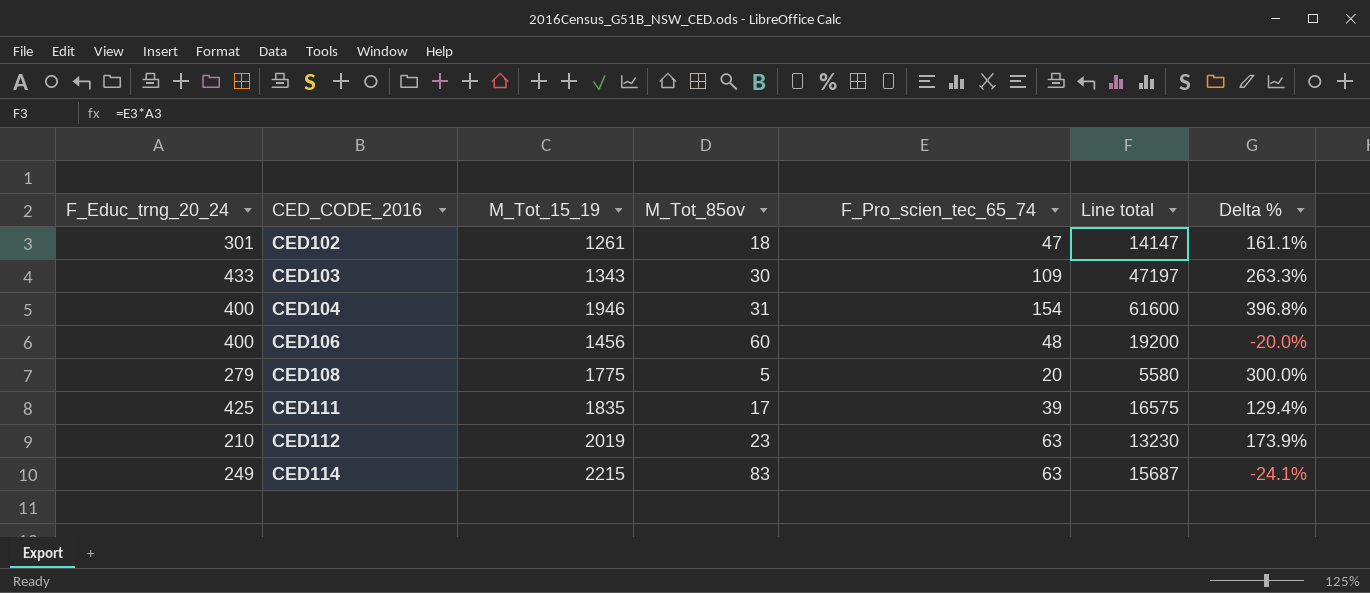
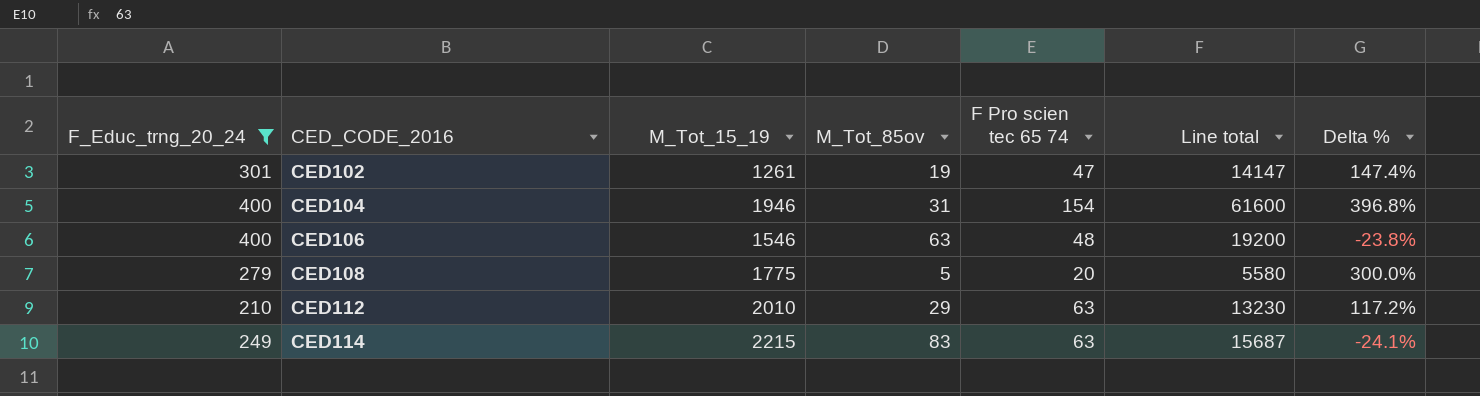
filter: none -> F_Educ_trng_20_24 <= 400
column name: F_Pro_scien_tec_65_74 -> F Pro scien tec 65 74
CED102 | M_Tot_85ov: 18 -> 19
CED102 | Delta %: 161.1% -> 147.4%
CED106 | M_Tot_15_19: 1456 -> 1546
CED106 | M_Tot_85ov: 60 -> 63
CED106 | Delta %: -20.0% -> -23.8%
CED112 | M_Tot_15_19: 2019 -> 2010
CED112 | M_Tot_85ov: 23 -> 29
CED112 | Delta %: 173.9% -> 117.2%

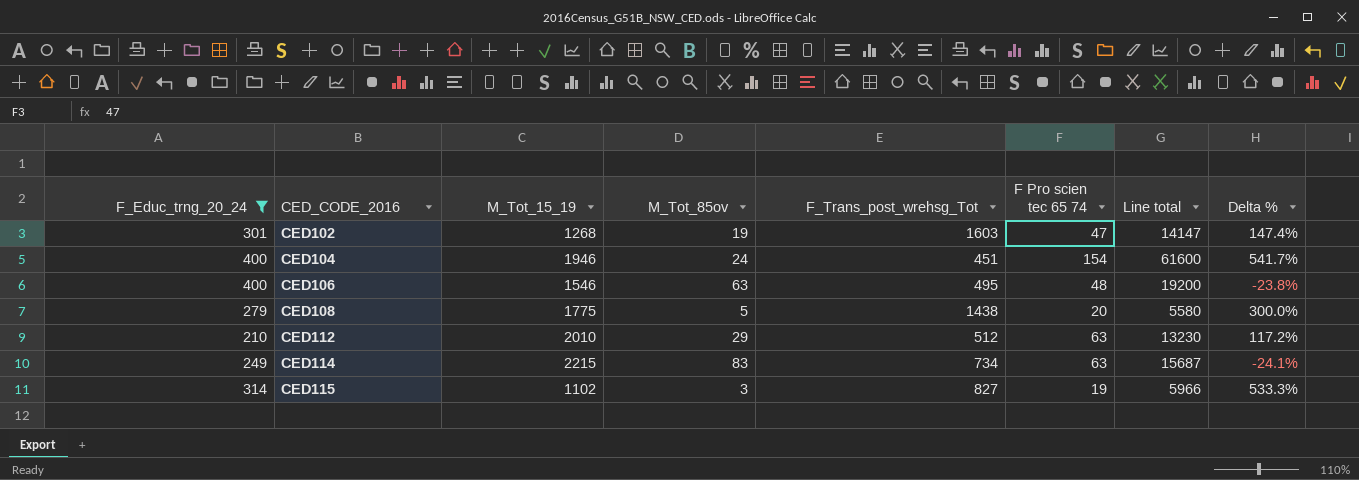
column F_Trans_post_wrehsg_Tot | position: none -> 5
CED102 | M_Tot_15_19: 1261 -> 1268
CED104 | M_Tot_85ov: 31 -> 24
CED104 | Delta %: 396.8% -> 541.7%
row CED115: none -> 314 | 1102 | 3 | 827 | 19 | 5966 | 533.3%

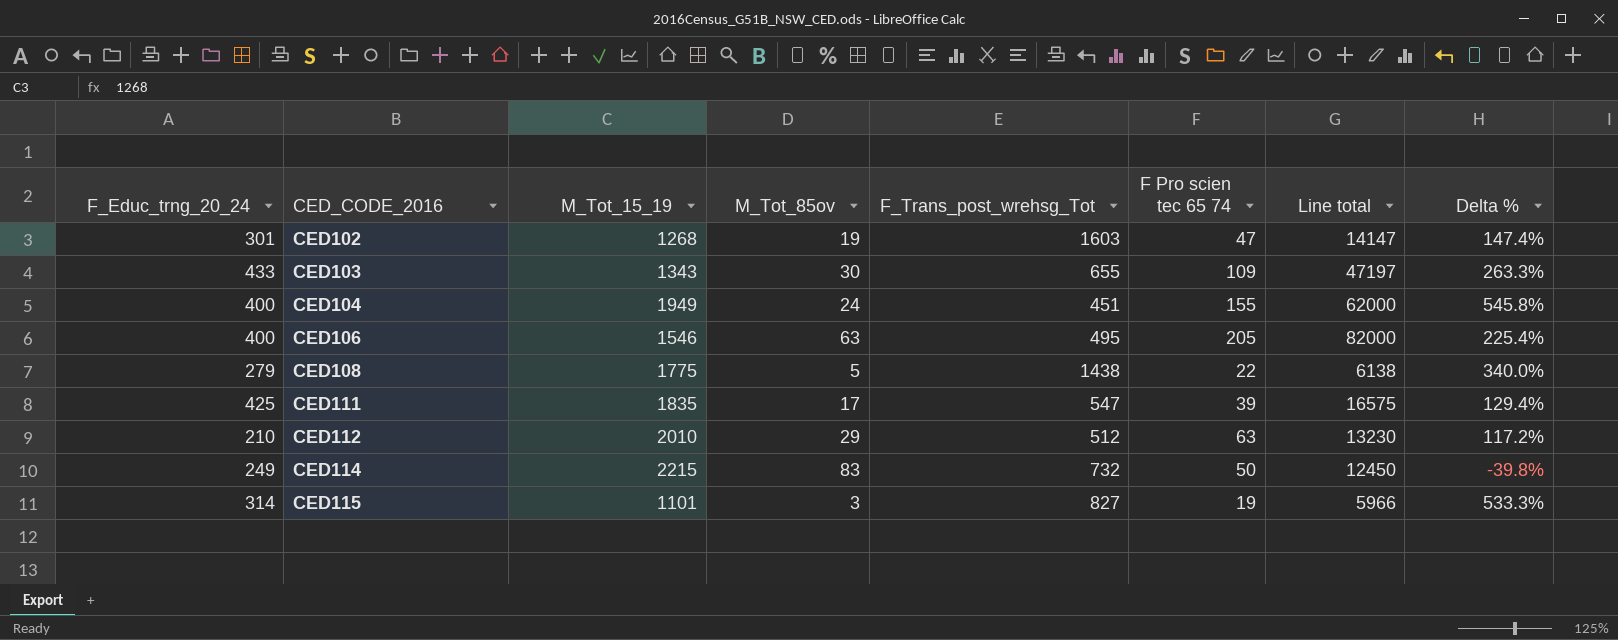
filter: F_Educ_trng_20_24 <= 400 -> none
CED104 | M_Tot_15_19: 1946 -> 1949
CED104 | F Pro scien tec 65 74: 154 -> 155
CED104 | Line total: 61600 -> 62000
CED104 | Delta %: 541.7% -> 545.8%
CED106 | F Pro scien tec 65 74: 48 -> 205
CED106 | Line total: 19200 -> 82000
CED106 | Delta %: -23.8% -> 225.4%
CED108 | F Pro scien tec 65 74: 20 -> 22
CED108 | Line total: 5580 -> 6138
CED108 | Delta %: 300.0% -> 340.0%
CED114 | F_Trans_post_wrehsg_Tot: 734 -> 732
CED114 | F Pro scien tec 65 74: 63 -> 50
CED114 | Line total: 15687 -> 12450
CED114 | Delta %: -24.1% -> -39.8%
CED115 | M_Tot_15_19: 1102 -> 1101

